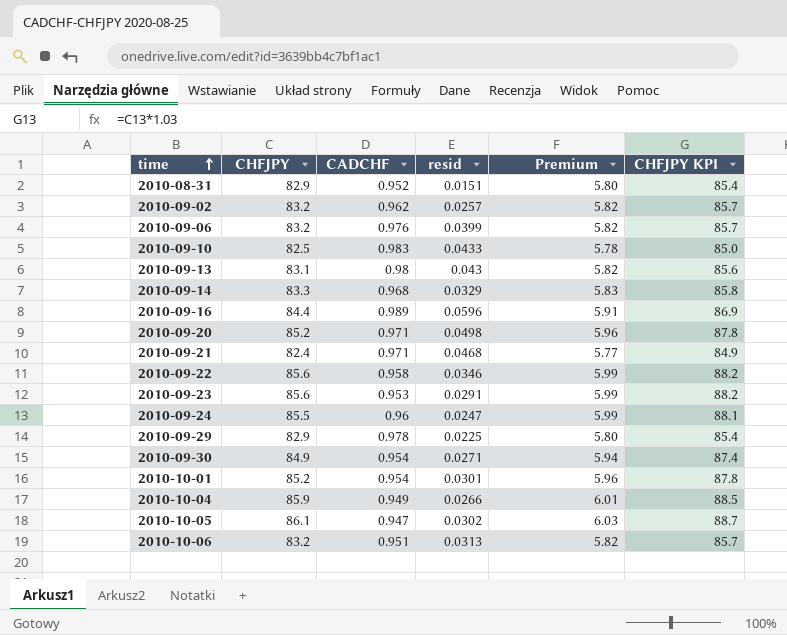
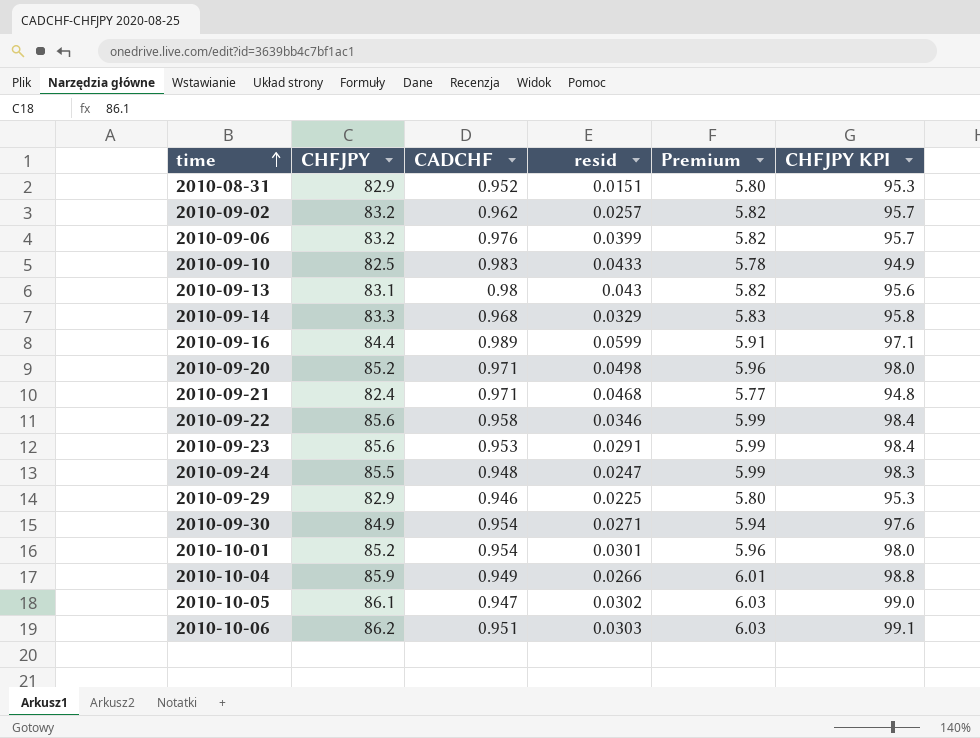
column CHFJPY KPI | formula: [CHFJPY] * 1.03 -> [CHFJPY] * 1.15
2010-09-16 | resid: 0.0596 -> 0.0599
2010-09-24 | CADCHF: 0.96 -> 0.948
2010-09-29 | CADCHF: 0.978 -> 0.946
2010-10-06 | CHFJPY: 83.2 -> 86.2
2010-10-06 | resid: 0.0313 -> 0.0303
2010-10-06 | Premium: 5.82 -> 6.03

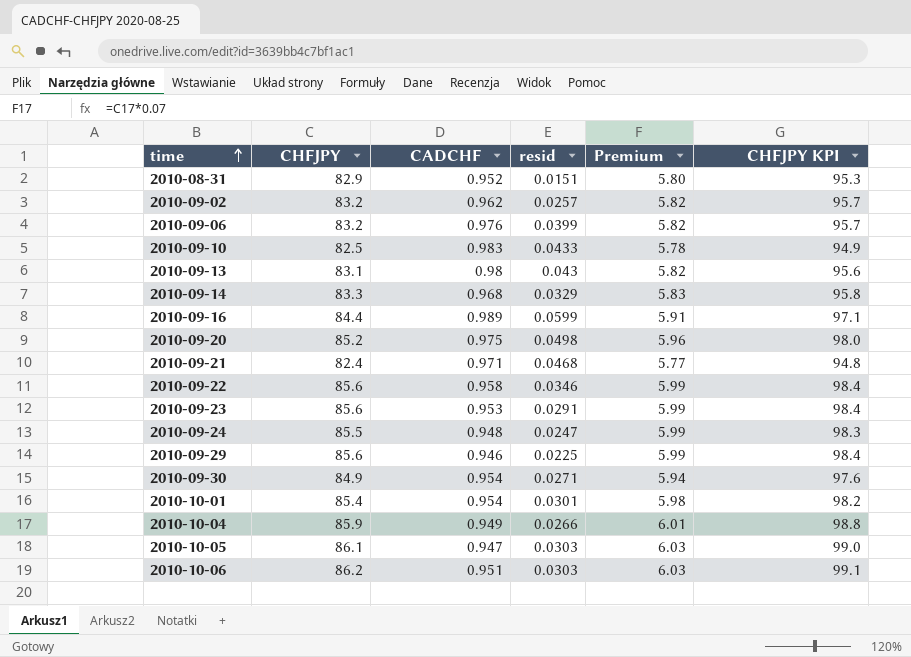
2010-09-20 | CADCHF: 0.971 -> 0.975
2010-09-29 | CHFJPY: 82.9 -> 85.6
2010-09-29 | Premium: 5.80 -> 5.99
2010-09-29 | CHFJPY KPI: 95.3 -> 98.4
2010-10-01 | CHFJPY: 85.2 -> 85.4
2010-10-01 | Premium: 5.96 -> 5.98
2010-10-01 | CHFJPY KPI: 98.0 -> 98.2
2010-10-05 | resid: 0.0302 -> 0.0303

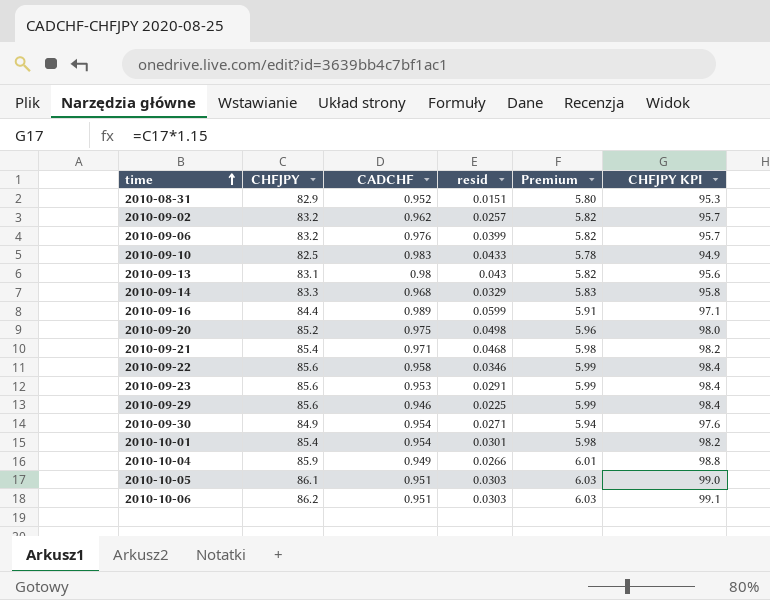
row 2010-09-24: 85.5 | 0.948 | 0.0247 | 5.99 | 98.3 -> none
2010-09-21 | CHFJPY: 82.4 -> 85.4
2010-09-21 | Premium: 5.77 -> 5.98
2010-09-21 | CHFJPY KPI: 94.8 -> 98.2
2010-10-05 | CADCHF: 0.947 -> 0.951

